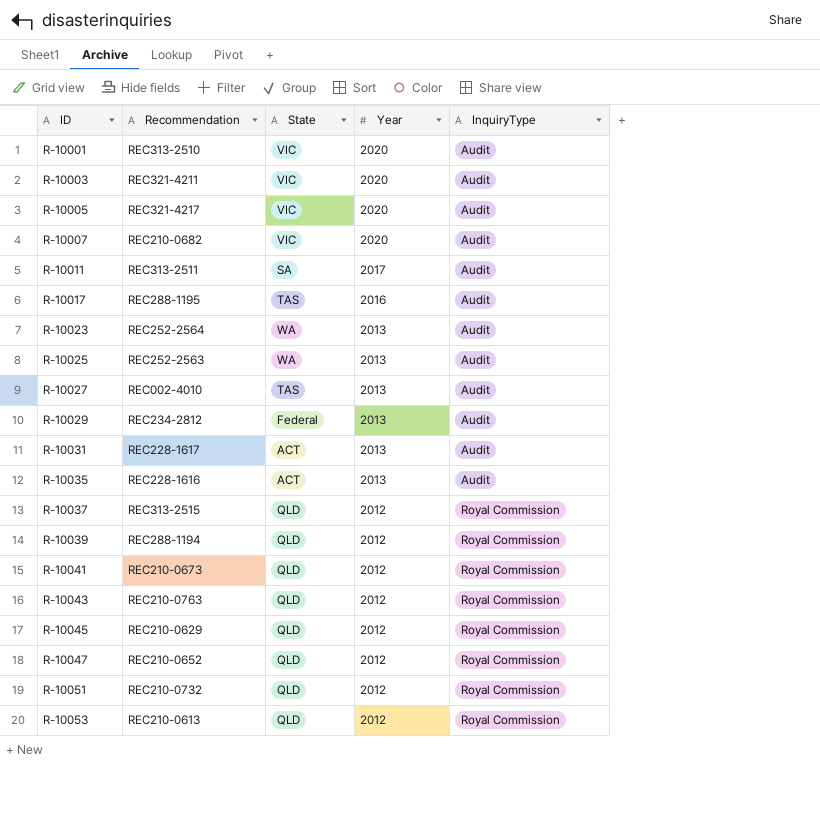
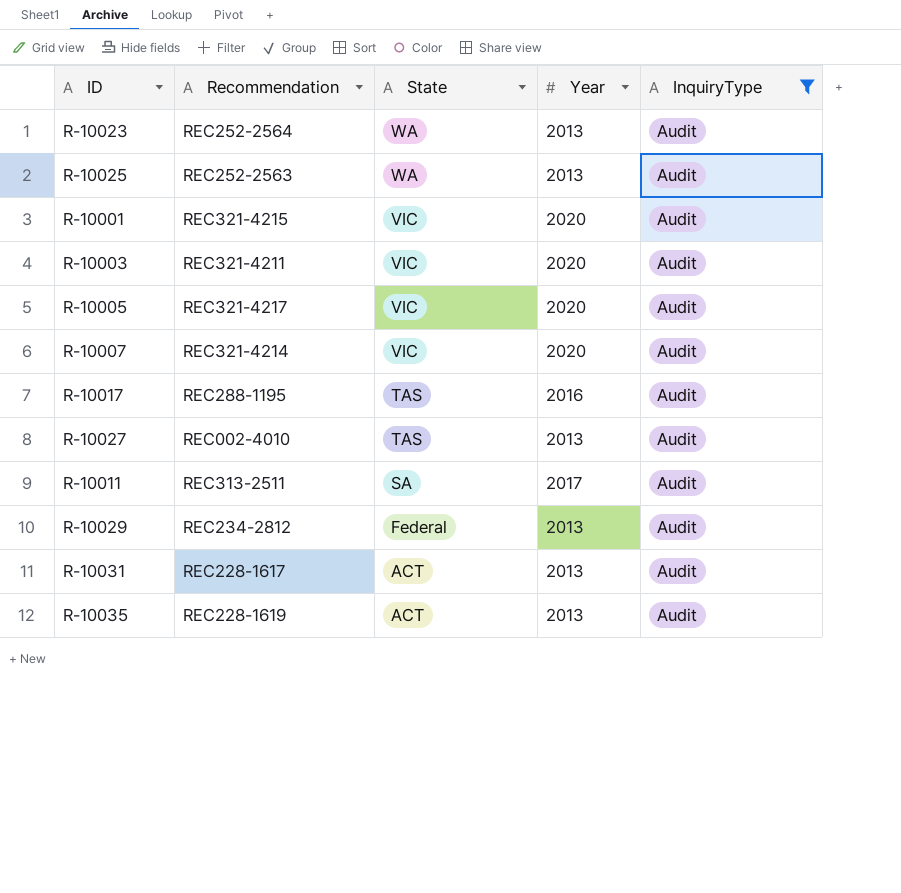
filter: none -> InquiryType = Audit
row order: ID ascending -> State descending
R-10001 | Recommendation: REC313-2510 -> REC321-4215
R-10007 | Recommendation: REC210-0682 -> REC321-4214
R-10035 | Recommendation: REC228-1616 -> REC228-1619

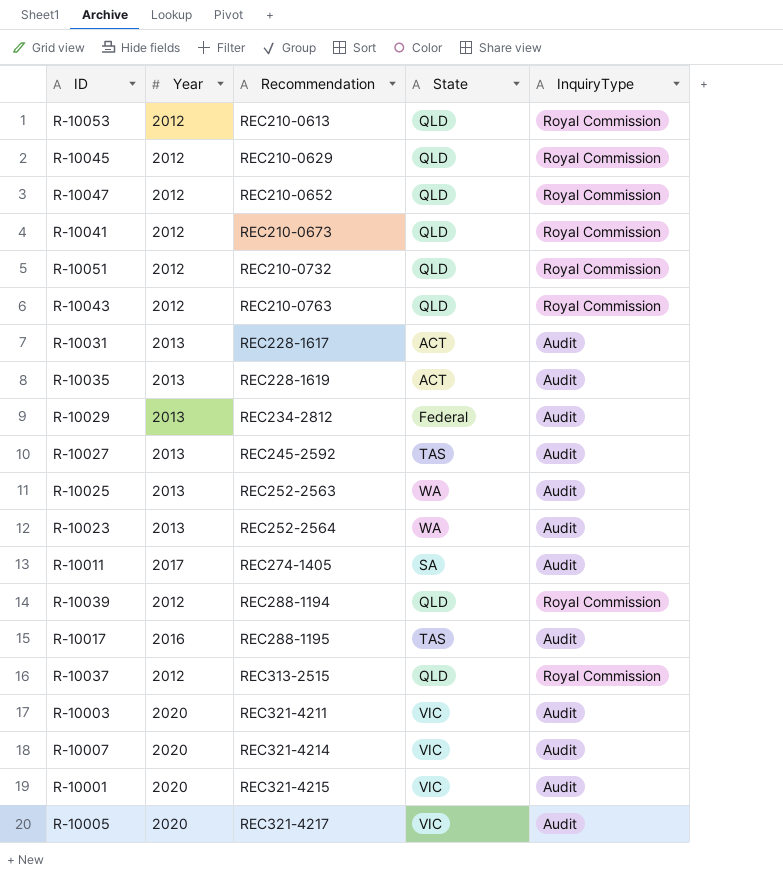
filter: InquiryType = Audit -> none
row order: State descending -> Recommendation ascending
column Year | position: 4 -> 2
R-10027 | Recommendation: REC002-4010 -> REC245-2592
R-10011 | Recommendation: REC313-2511 -> REC274-1405

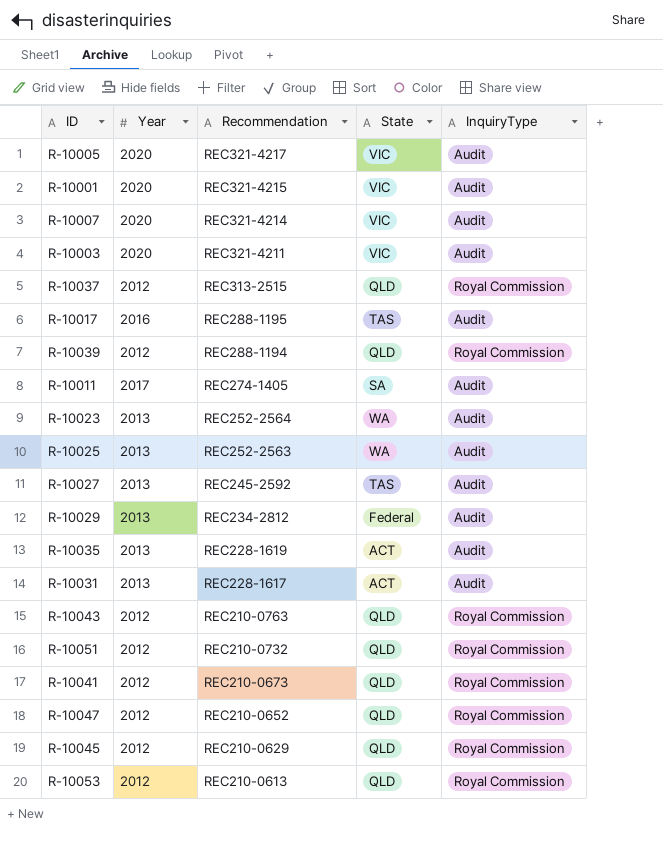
row order: Recommendation ascending -> Recommendation descending

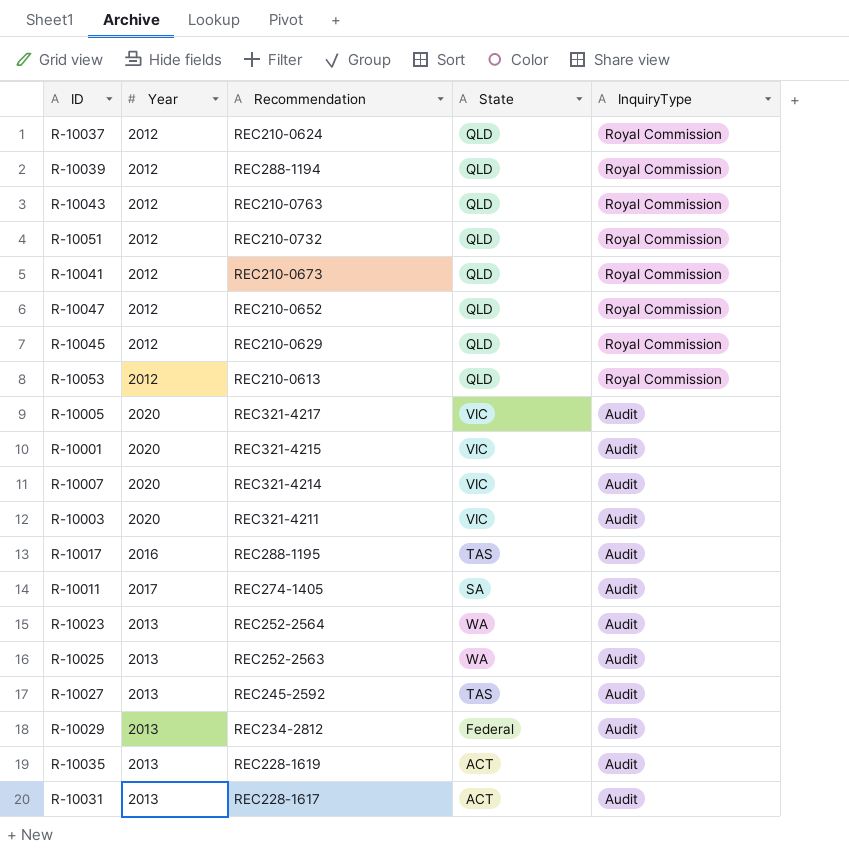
row order: Recommendation descending -> InquiryType descending
R-10037 | Recommendation: REC313-2515 -> REC210-0624

